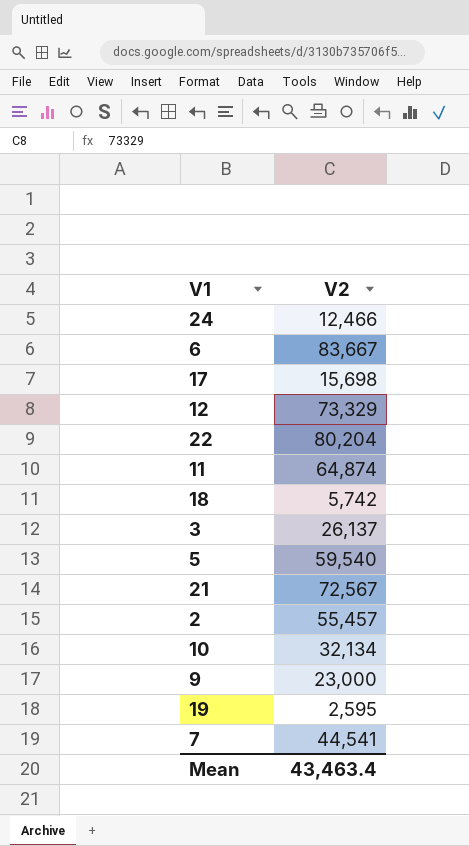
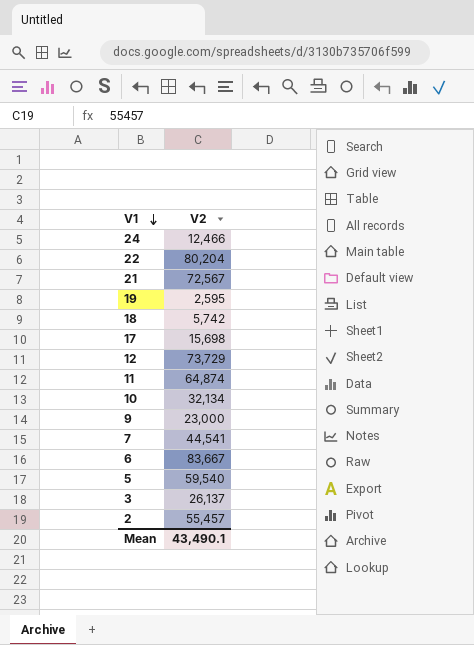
row order: none -> V1 descending
12 | V2: 73,329 -> 73,729
Mean | V2: 43,463.4 -> 43,490.1

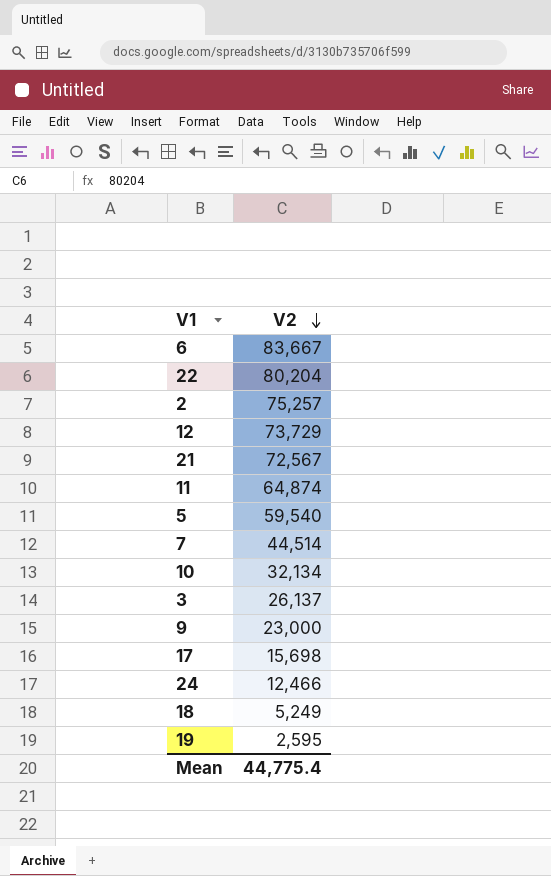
row order: V1 descending -> V2 descending
2 | V2: 55,457 -> 75,257
7 | V2: 44,541 -> 44,514
18 | V2: 5,742 -> 5,249
Mean | V2: 43,490.1 -> 44,775.4

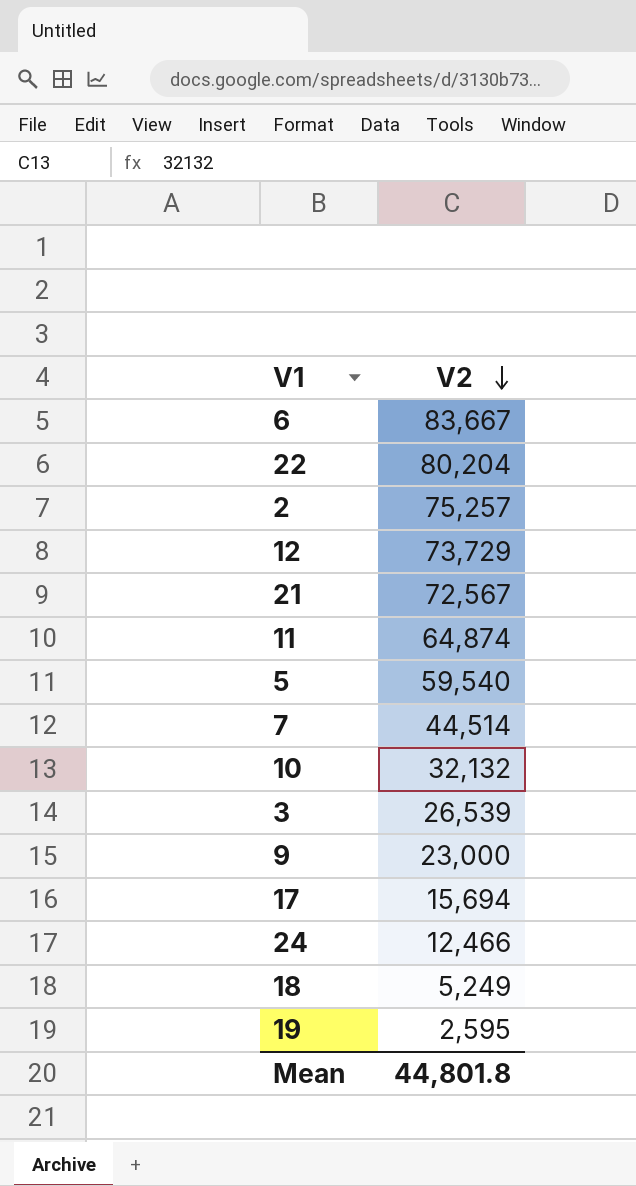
10 | V2: 32,134 -> 32,132
3 | V2: 26,137 -> 26,539
17 | V2: 15,698 -> 15,694
Mean | V2: 44,775.4 -> 44,801.8

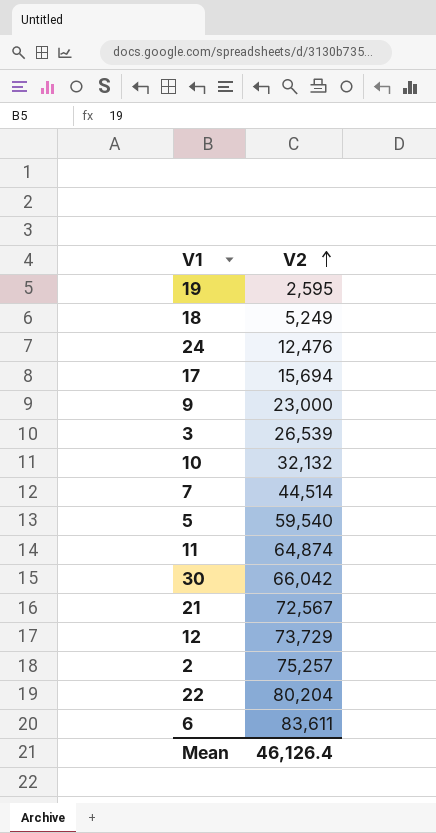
row order: V2 descending -> V2 ascending
24 | V2: 12,466 -> 12,476
row 30: none -> 66,042
6 | V2: 83,667 -> 83,611
Mean | V2: 44,801.8 -> 46,126.4

